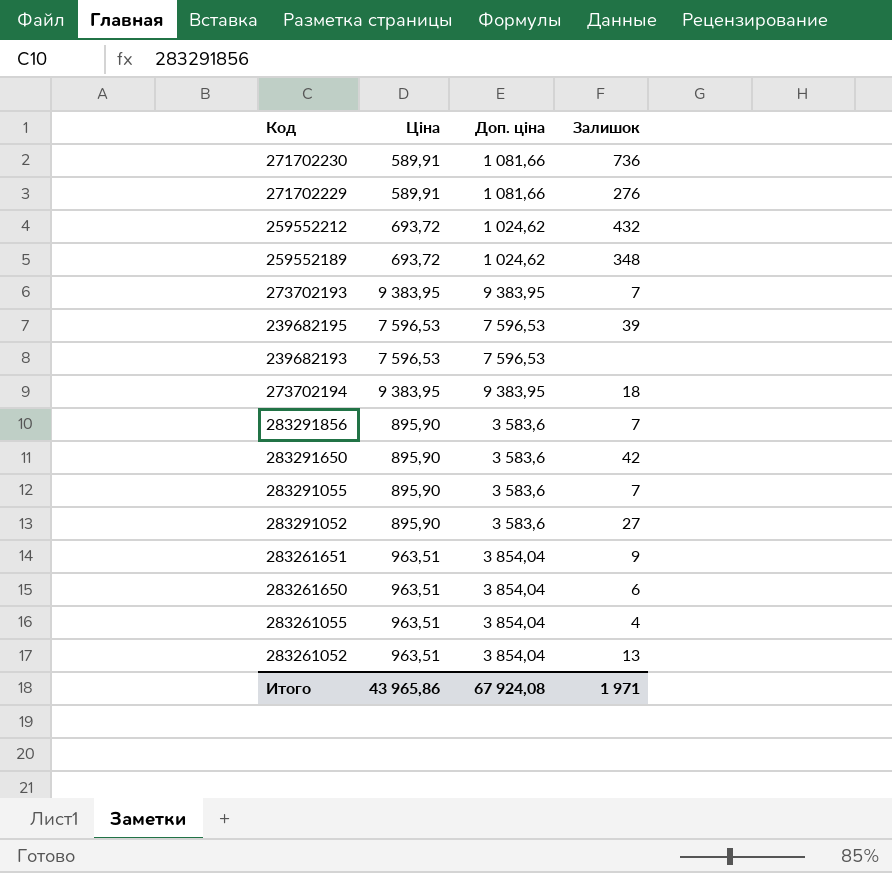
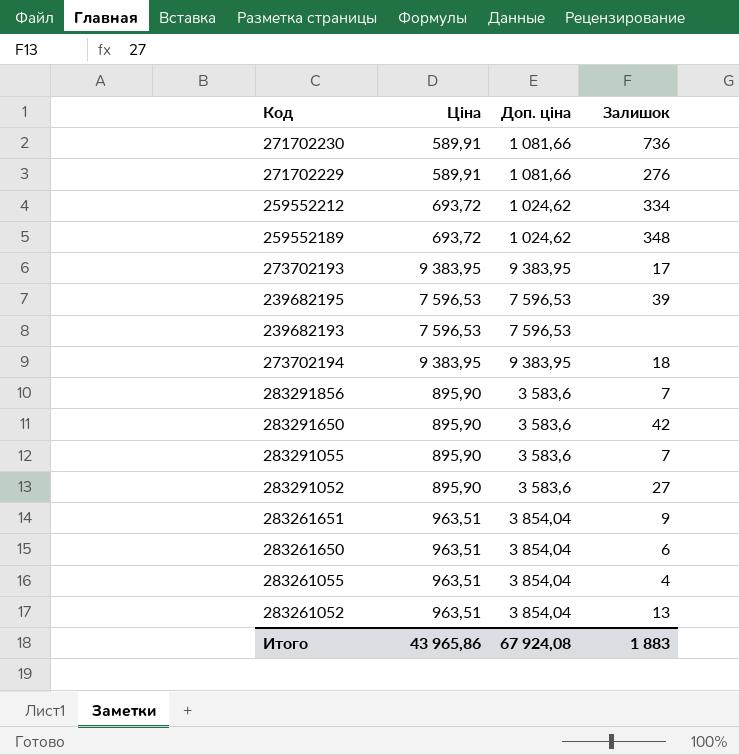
259552212 | Залишок: 432 -> 334
273702193 | Залишок: 7 -> 17
Итого | Залишок: 1 971 -> 1 883

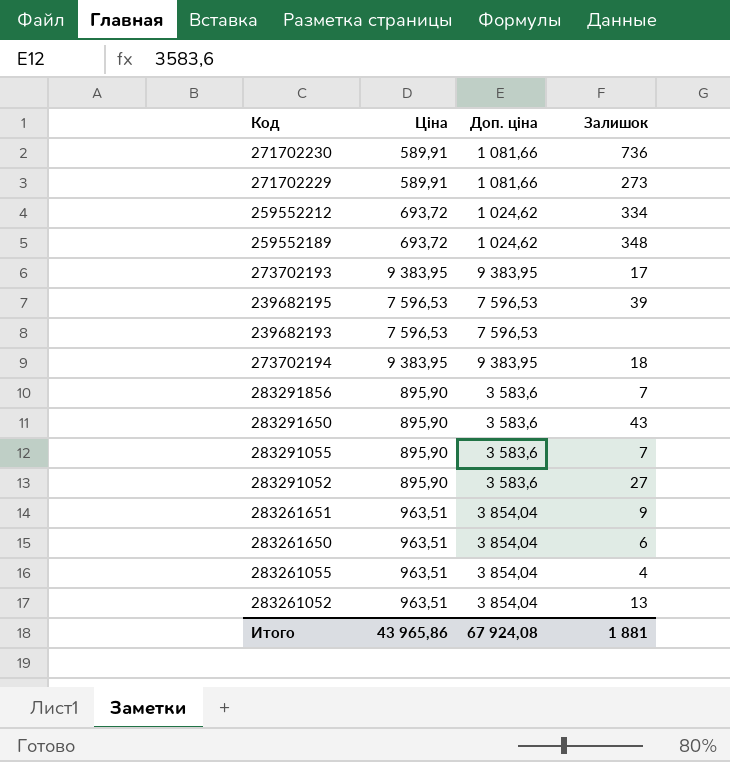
271702229 | Залишок: 276 -> 273
283291650 | Залишок: 42 -> 43
Итого | Залишок: 1 883 -> 1 881

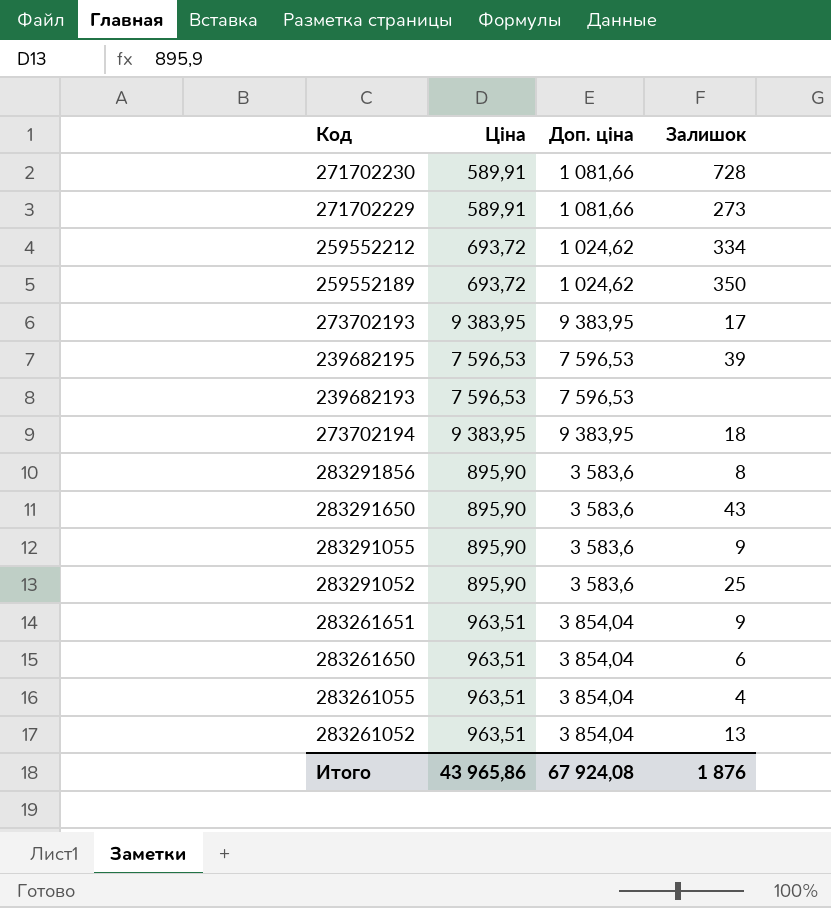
271702230 | Залишок: 736 -> 728
259552189 | Залишок: 348 -> 350
283291856 | Залишок: 7 -> 8
283291055 | Залишок: 7 -> 9
283291052 | Залишок: 27 -> 25
Итого | Залишок: 1 881 -> 1 876

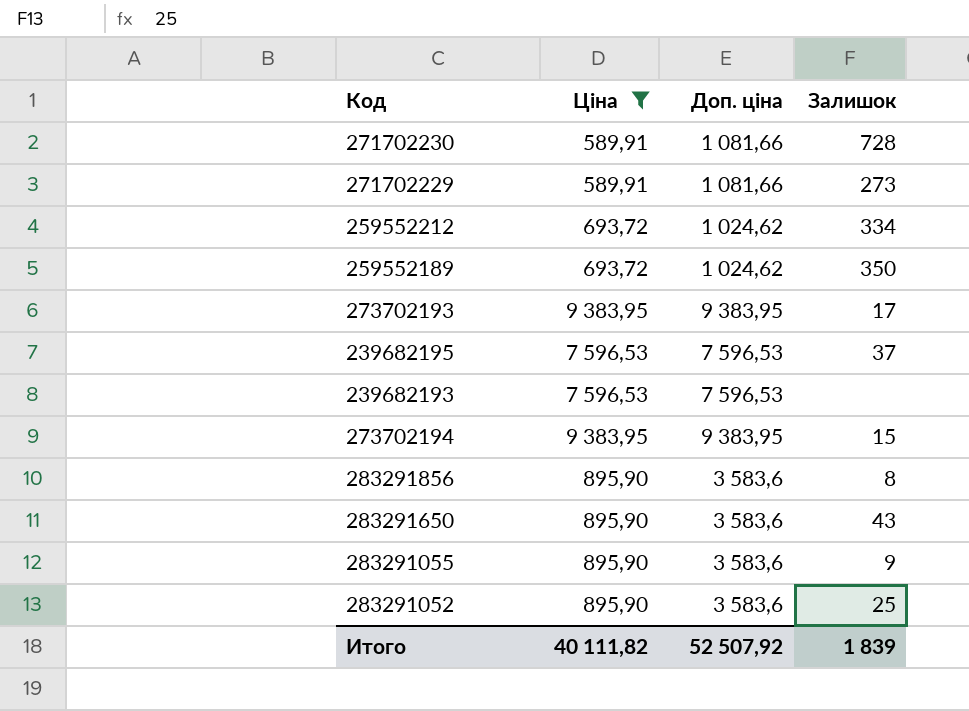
filter: none -> Ціна != 963,51
239682195 | Залишок: 39 -> 37
273702194 | Залишок: 18 -> 15
Итого | Ціна: 43 965,86 -> 40 111,82
Итого | Доп. ціна: 67 924,08 -> 52 507,92
Итого | Залишок: 1 876 -> 1 839

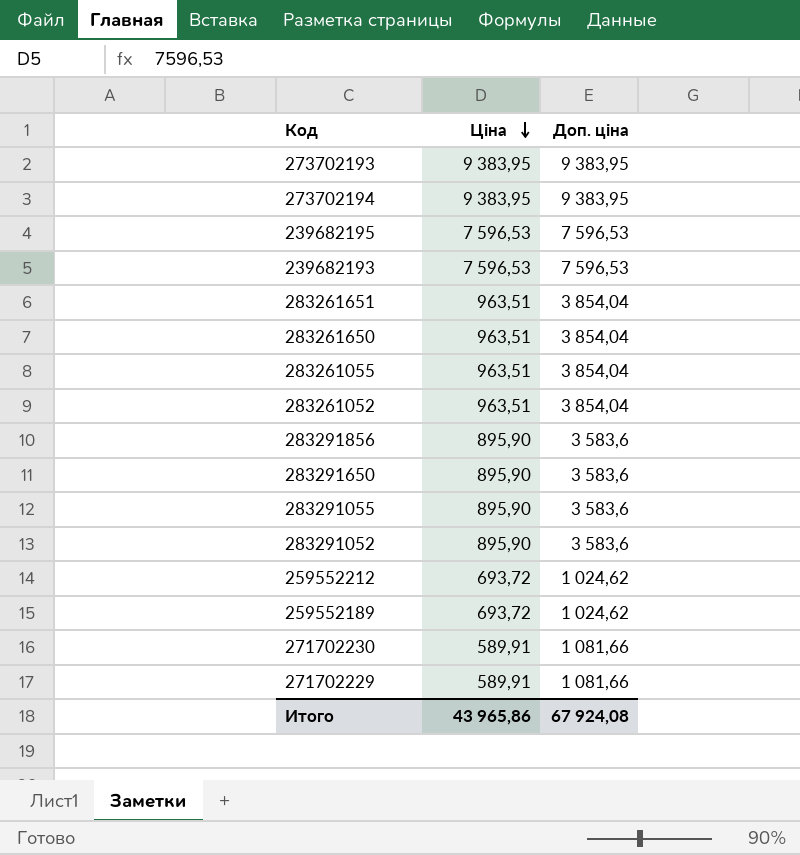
filter: Ціна != 963,51 -> none
row order: none -> Ціна descending
column Залишок | position: 4 -> none
Итого | Ціна: 40 111,82 -> 43 965,86
Итого | Доп. ціна: 52 507,92 -> 67 924,08

